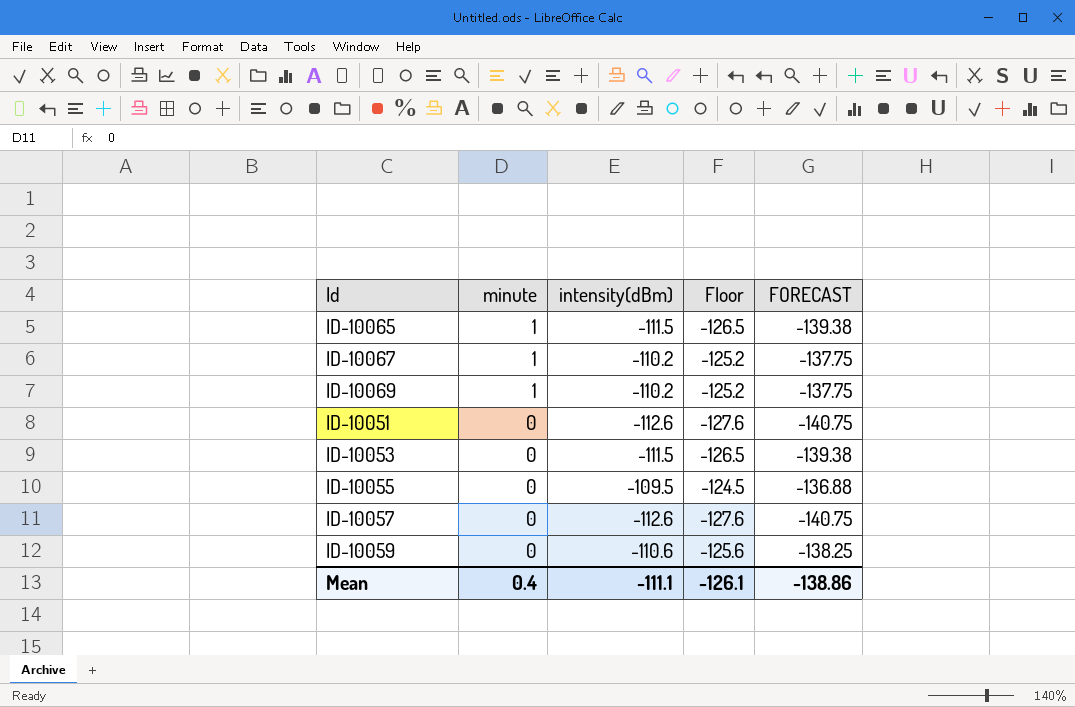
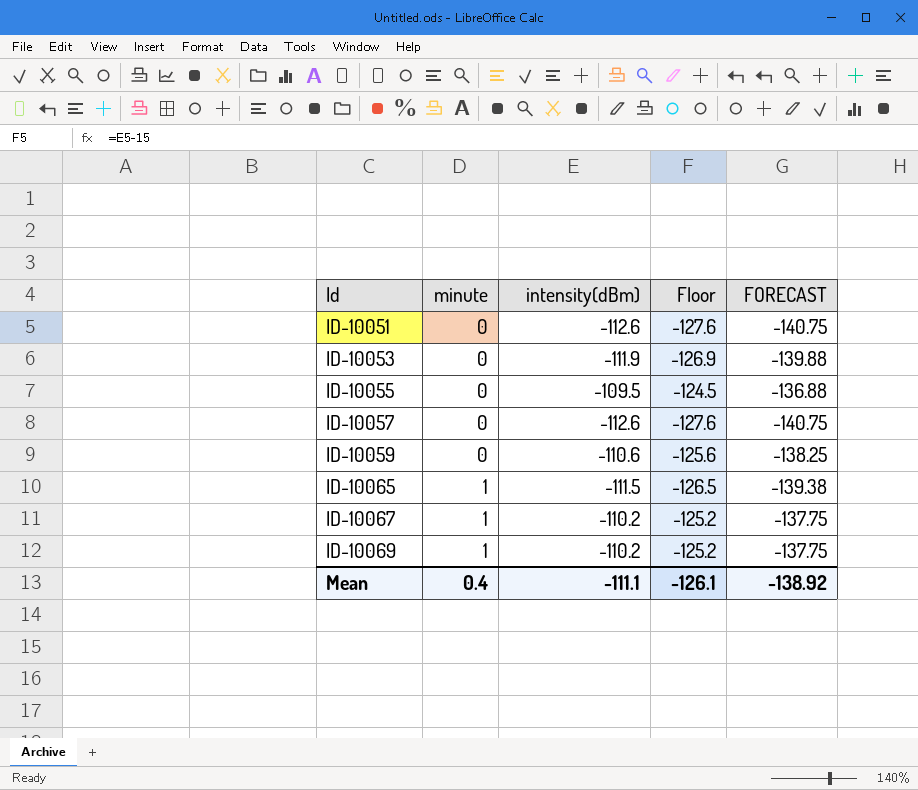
row order: minute descending -> Id ascending
ID-10053 | intensity(dBm): -111.5 -> -111.9
ID-10053 | Floor: -126.5 -> -126.9
ID-10053 | FORECAST: -139.38 -> -139.88
Mean | FORECAST: -138.86 -> -138.92

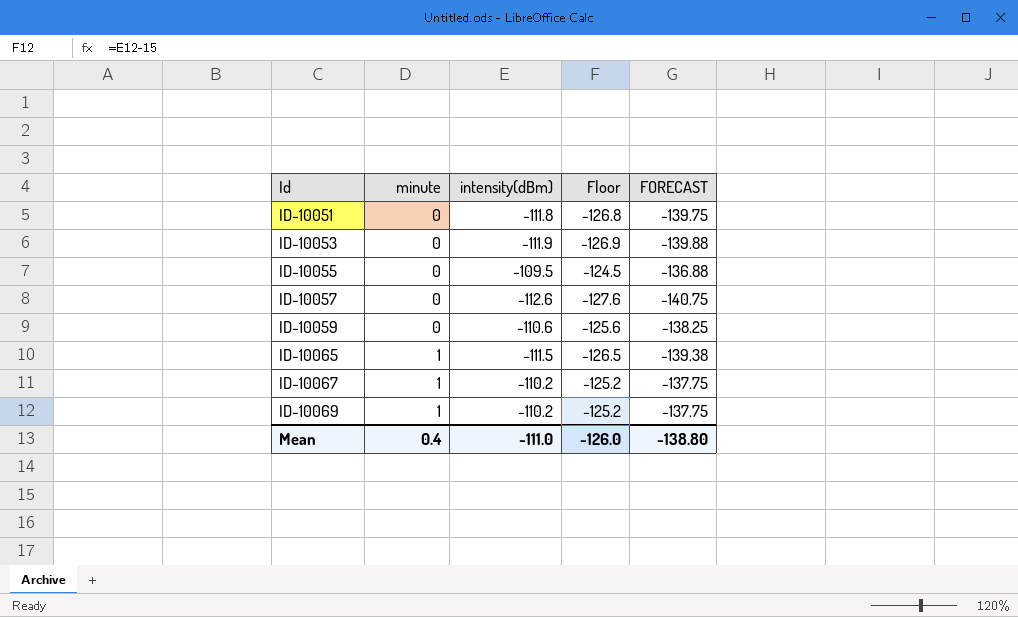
ID-10051 | intensity(dBm): -112.6 -> -111.8
ID-10051 | Floor: -127.6 -> -126.8
ID-10051 | FORECAST: -140.75 -> -139.75
Mean | intensity(dBm): -111.1 -> -111.0
Mean | Floor: -126.1 -> -126.0
Mean | FORECAST: -138.92 -> -138.80

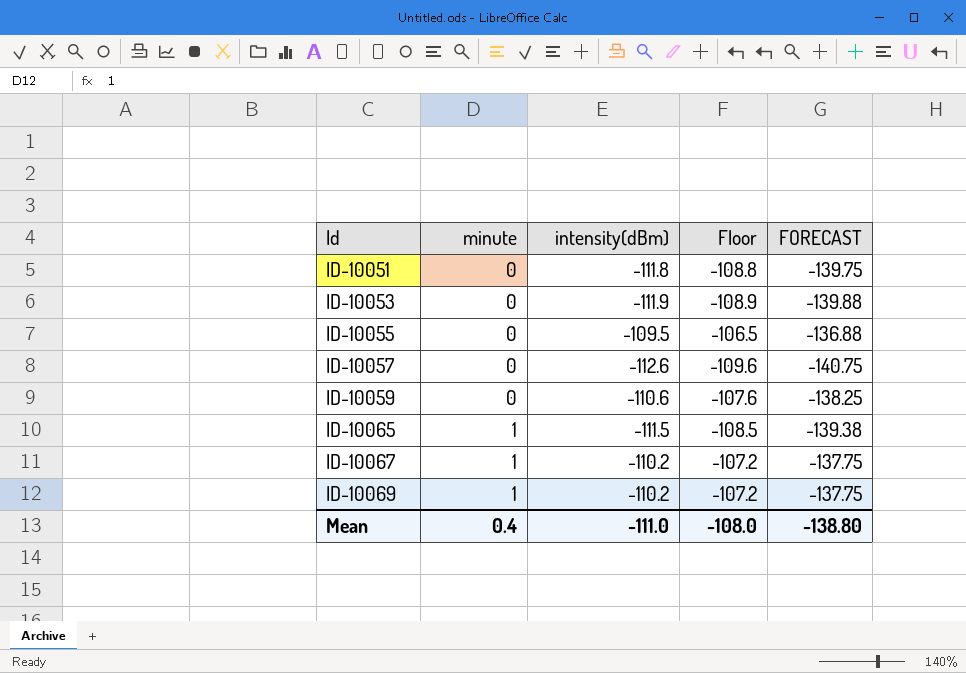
column Floor | formula: [intensity(dBm)] - 15 -> [intensity(dBm)] + 3
Mean | Floor: -126.0 -> -108.0

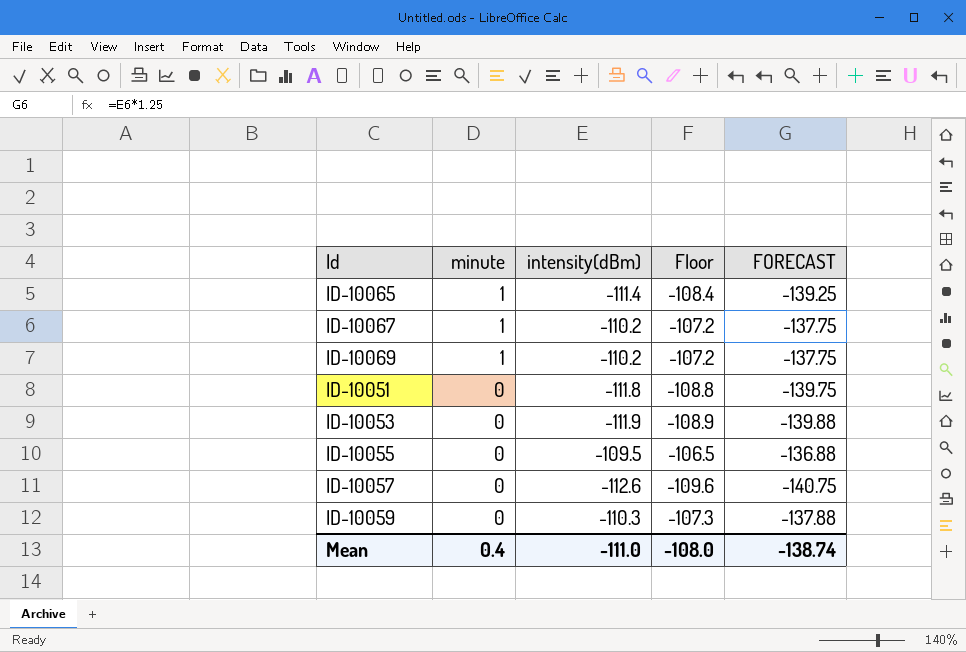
row order: Id ascending -> minute descending
ID-10065 | intensity(dBm): -111.5 -> -111.4
ID-10065 | Floor: -108.5 -> -108.4
ID-10065 | FORECAST: -139.38 -> -139.25
ID-10059 | intensity(dBm): -110.6 -> -110.3
ID-10059 | Floor: -107.6 -> -107.3
ID-10059 | FORECAST: -138.25 -> -137.88
Mean | FORECAST: -138.80 -> -138.74

